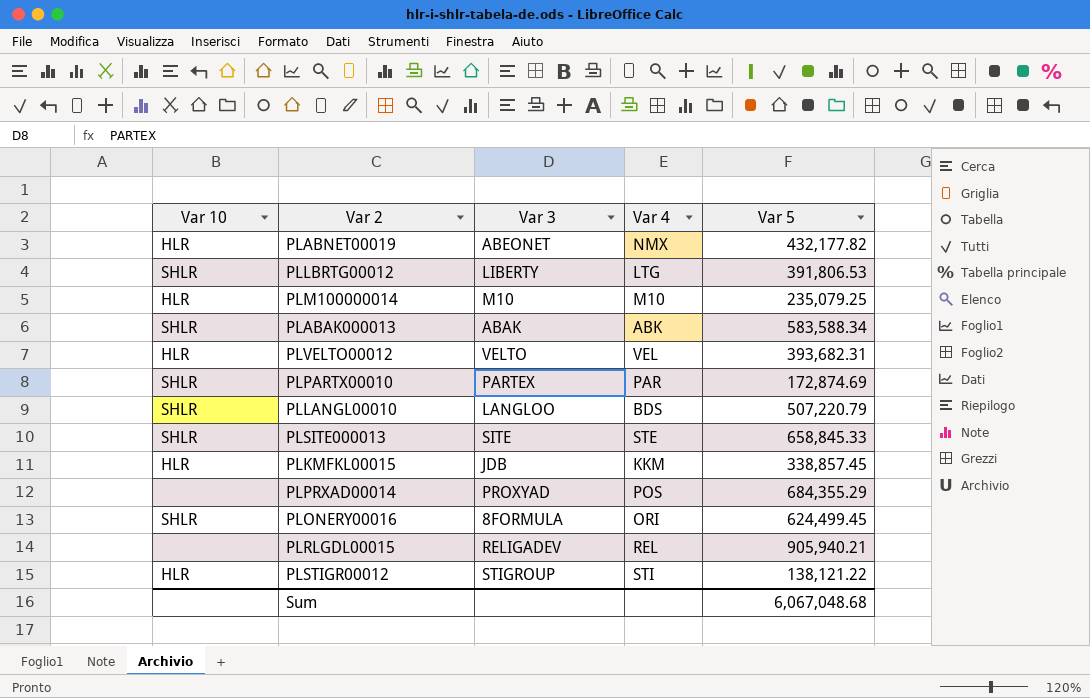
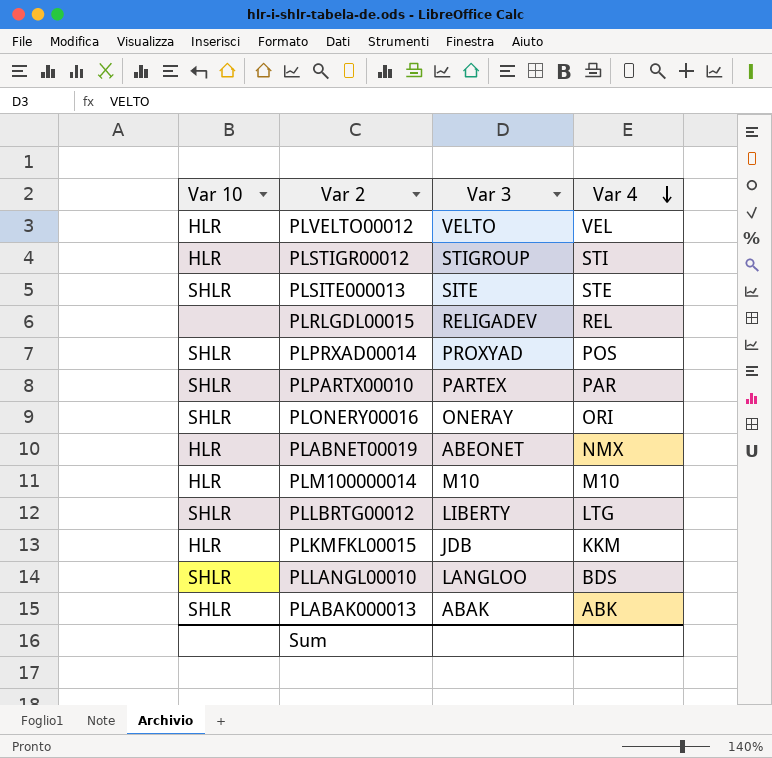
row order: none -> Var 4 descending
column Var 5 | position: 5 -> none
PLPRXAD00014 | Var 10: none -> SHLR
PLONERY00016 | Var 3: 8FORMULA -> ONERAY

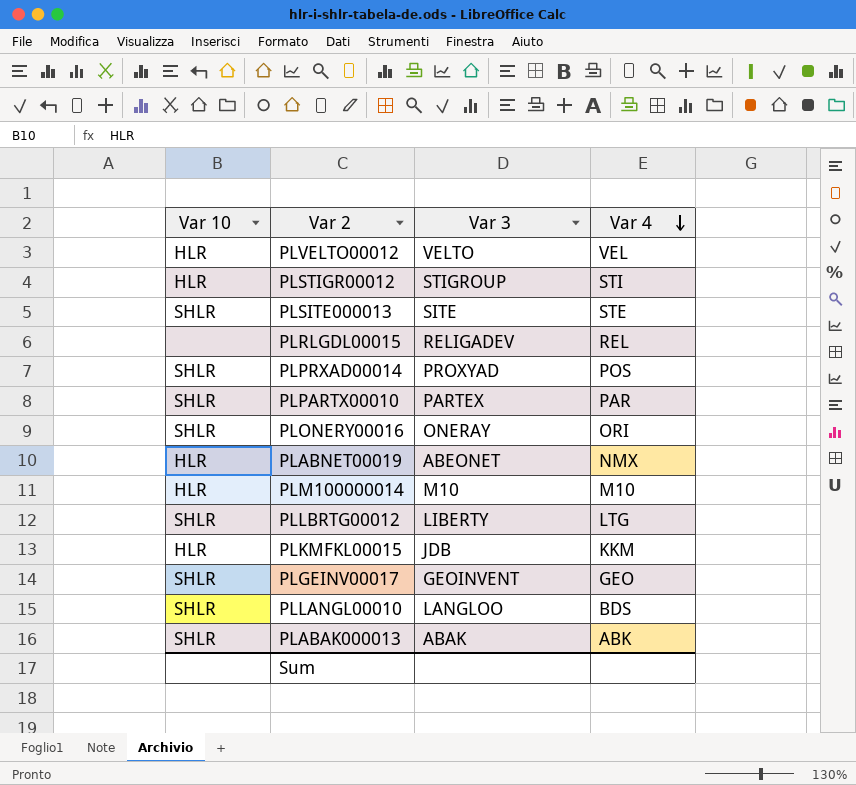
row PLGEINV00017: none -> SHLR | GEOINVENT | GEO

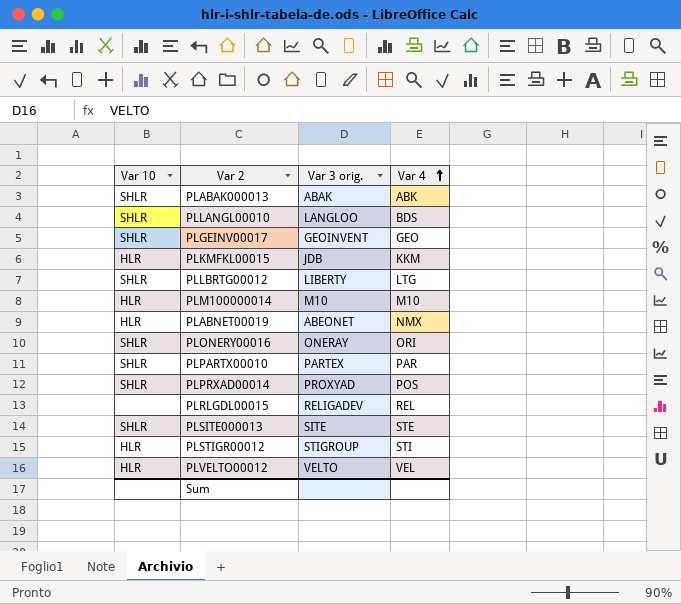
row order: Var 4 descending -> Var 4 ascending
column name: Var 3 -> Var 3 orig.

